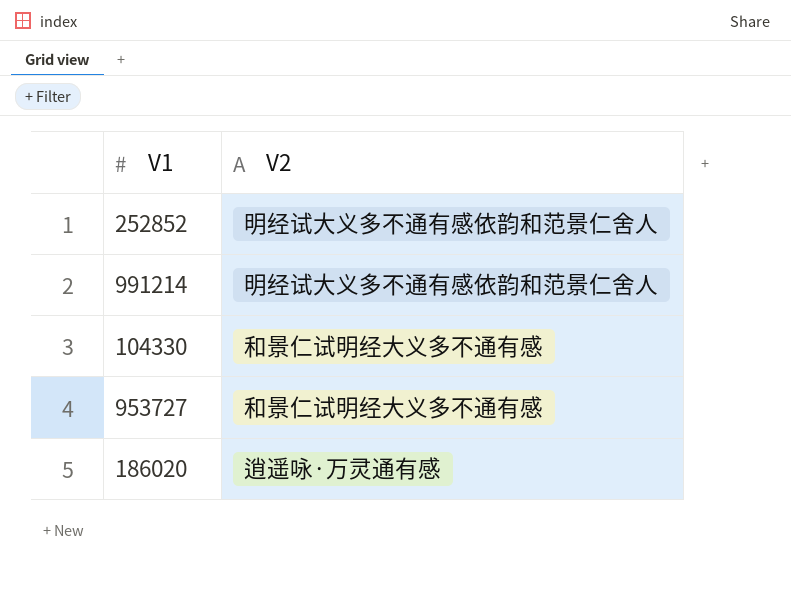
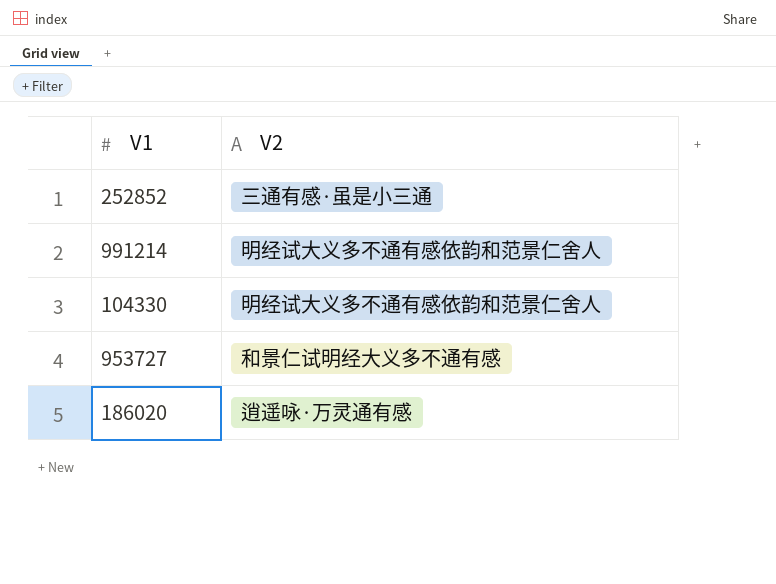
252852 | V2: 明经试大义多不通有感依韵和范景仁舍人 -> 三通有感·虽是小三通
104330 | V2: 和景仁试明经大义多不通有感 -> 明经试大义多不通有感依韵和范景仁舍人

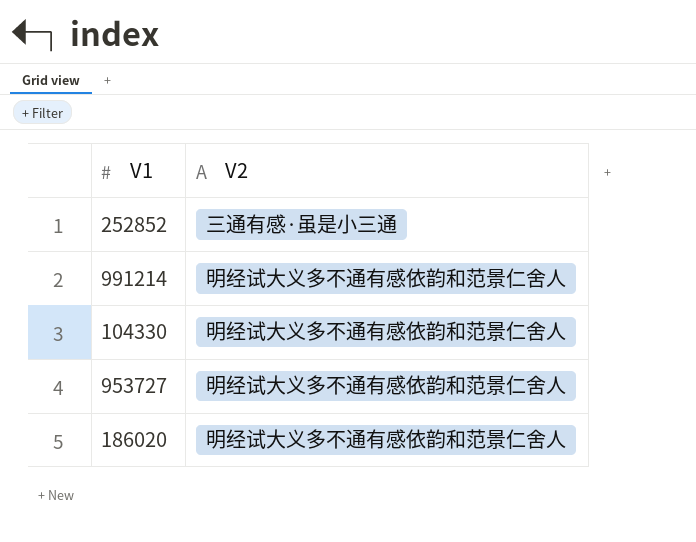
953727 | V2: 和景仁试明经大义多不通有感 -> 明经试大义多不通有感依韵和范景仁舍人
186020 | V2: 逍遥咏·万灵通有感 -> 明经试大义多不通有感依韵和范景仁舍人

